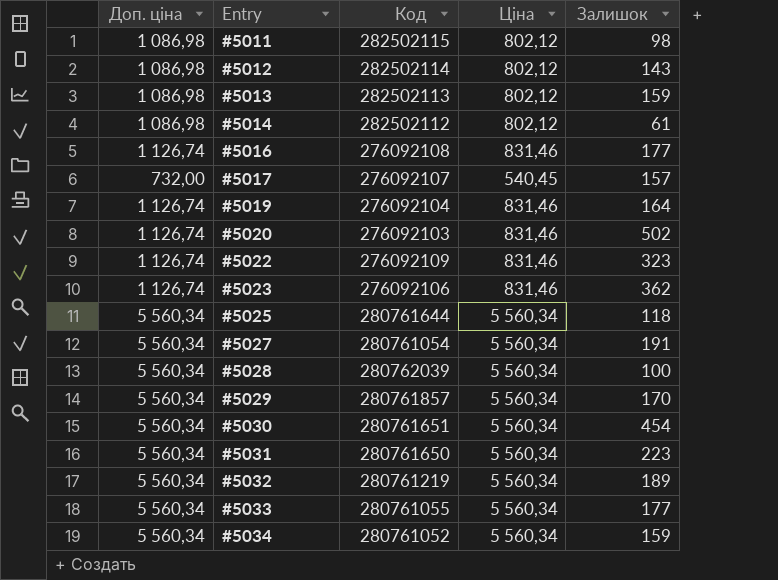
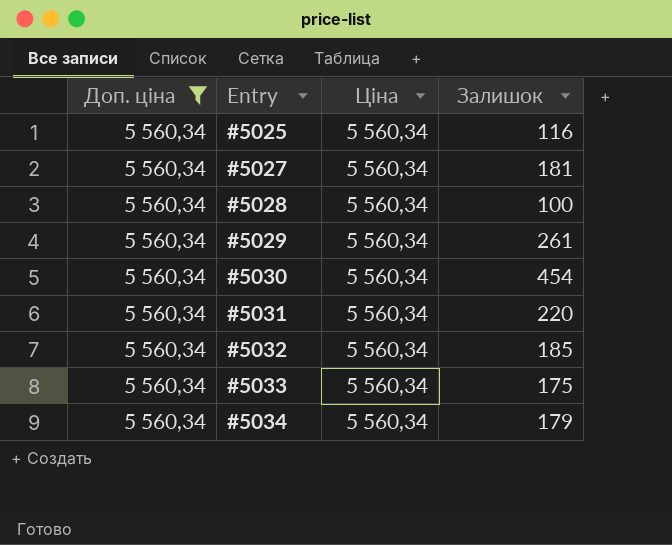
filter: none -> Доп. ціна = 5 560,34
column Код | position: 3 -> none
#5025 | Залишок: 118 -> 116
#5027 | Залишок: 191 -> 181
#5029 | Залишок: 170 -> 261
#5031 | Залишок: 223 -> 220
#5032 | Залишок: 189 -> 185
#5033 | Залишок: 177 -> 175
#5034 | Залишок: 159 -> 179

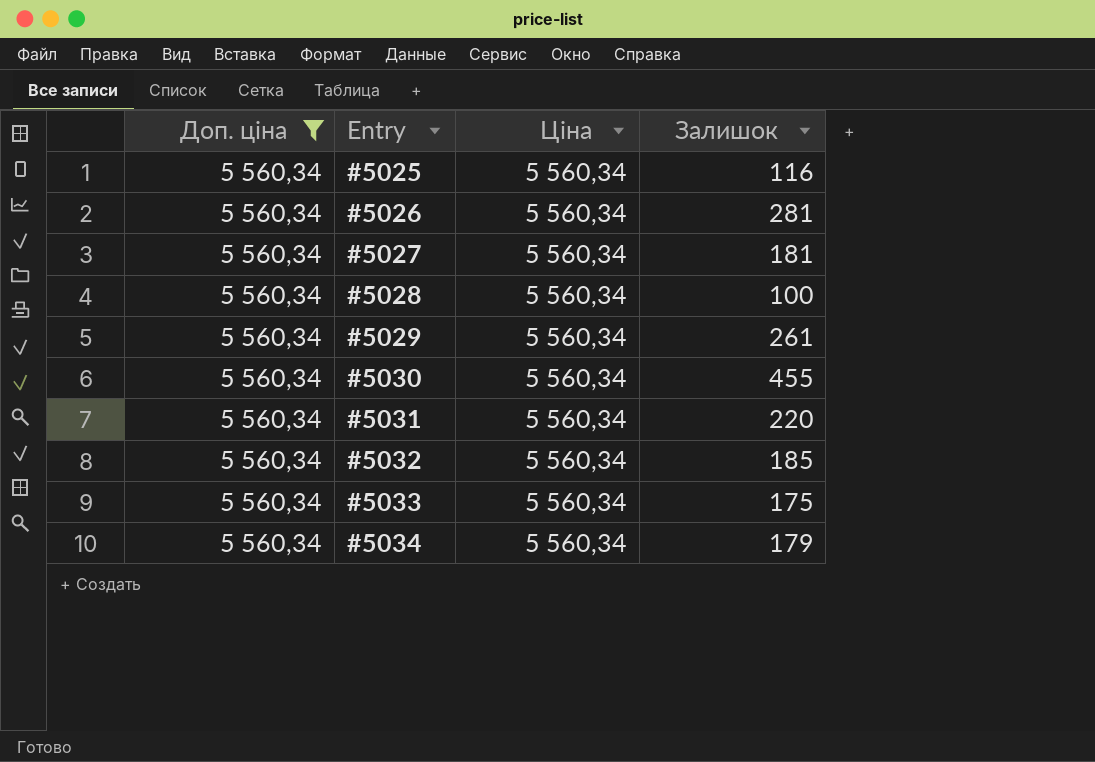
row #5026: none -> 5 560,34 | 5 560,34 | 281
#5030 | Залишок: 454 -> 455

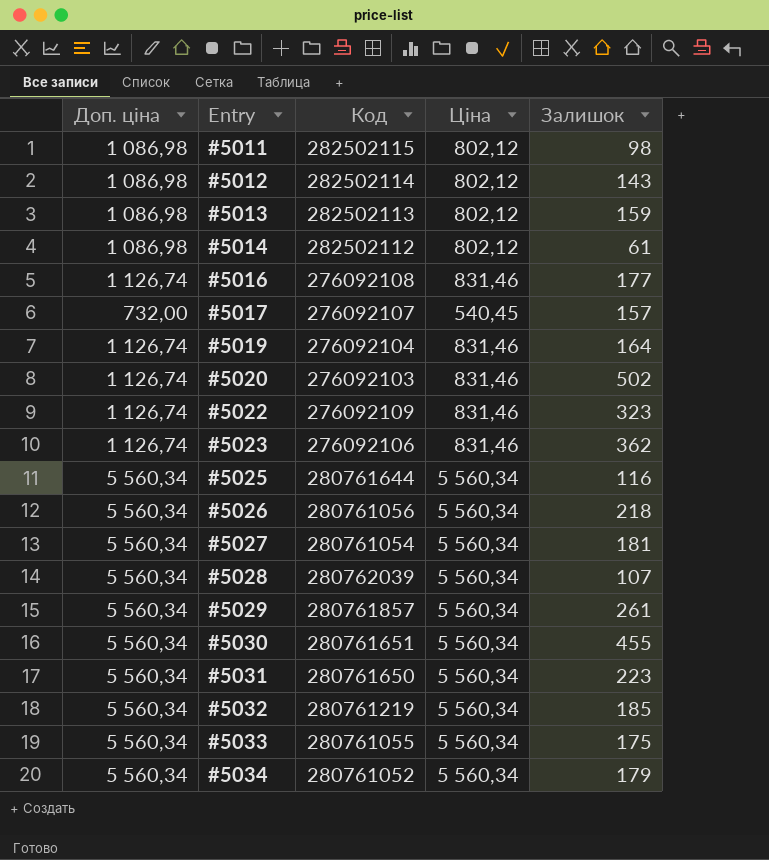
filter: Доп. ціна = 5 560,34 -> none
column Код | position: none -> 3
#5026 | Залишок: 281 -> 218
#5028 | Залишок: 100 -> 107
#5031 | Залишок: 220 -> 223

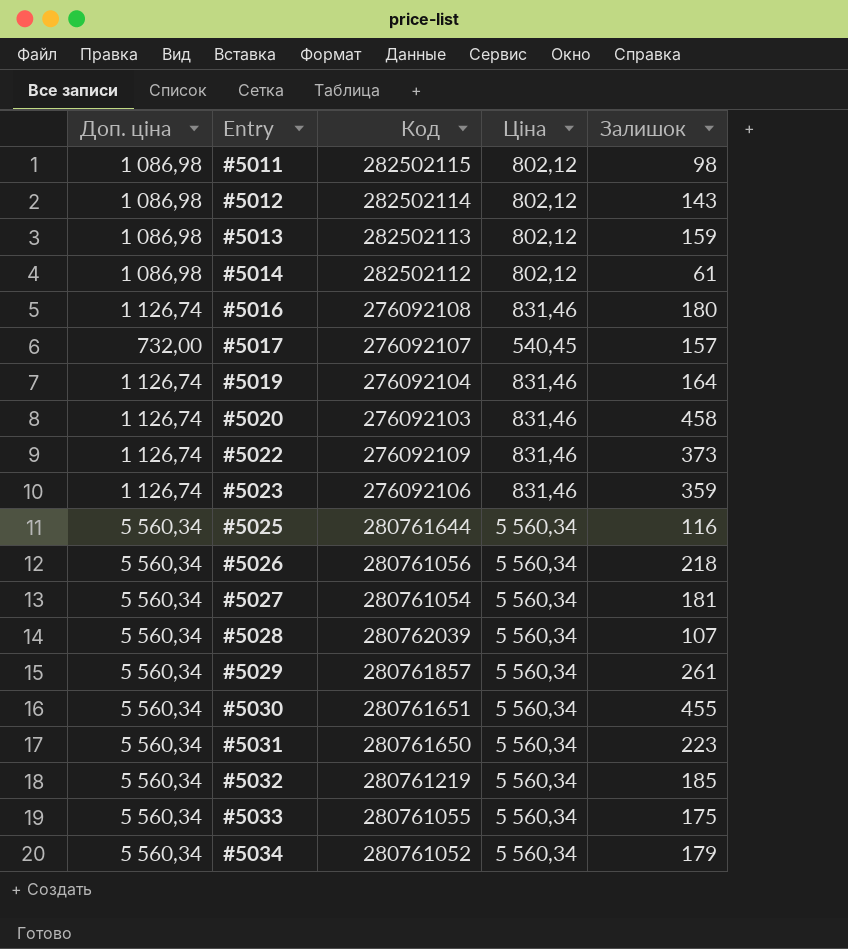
#5016 | Залишок: 177 -> 180
#5020 | Залишок: 502 -> 458
#5022 | Залишок: 323 -> 373
#5023 | Залишок: 362 -> 359

